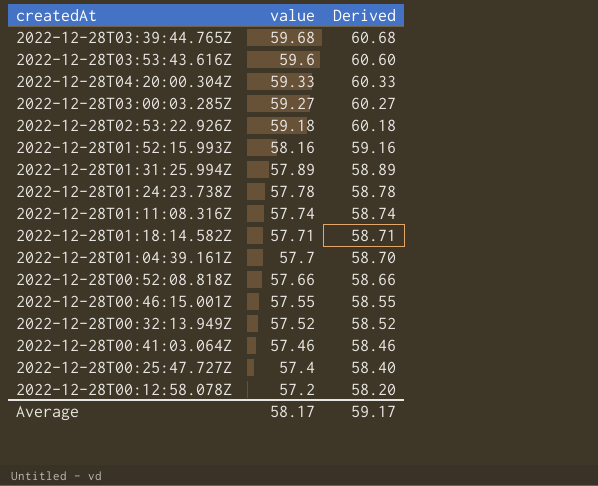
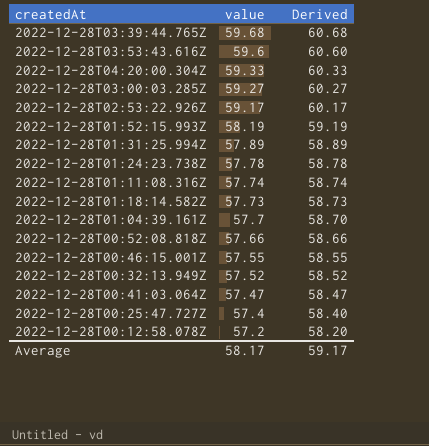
2022-12-28T02:53:22.926Z | value: 59.18 -> 59.17
2022-12-28T02:53:22.926Z | Derived: 60.18 -> 60.17
2022-12-28T01:52:15.993Z | value: 58.16 -> 58.19
2022-12-28T01:52:15.993Z | Derived: 59.16 -> 59.19
2022-12-28T01:18:14.582Z | value: 57.71 -> 57.73
2022-12-28T01:18:14.582Z | Derived: 58.71 -> 58.73
2022-12-28T00:41:03.064Z | value: 57.46 -> 57.47
2022-12-28T00:41:03.064Z | Derived: 58.46 -> 58.47

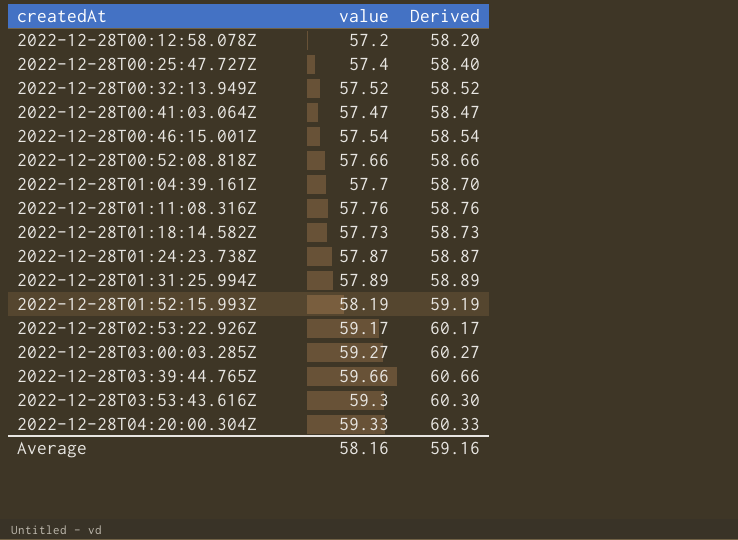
row order: value descending -> createdAt ascending
2022-12-28T00:46:15.001Z | value: 57.55 -> 57.54
2022-12-28T00:46:15.001Z | Derived: 58.55 -> 58.54
2022-12-28T01:11:08.316Z | value: 57.74 -> 57.76
2022-12-28T01:11:08.316Z | Derived: 58.74 -> 58.76
2022-12-28T01:24:23.738Z | value: 57.78 -> 57.87
2022-12-28T01:24:23.738Z | Derived: 58.78 -> 58.87
2022-12-28T03:39:44.765Z | value: 59.68 -> 59.66
2022-12-28T03:39:44.765Z | Derived: 60.68 -> 60.66
2022-12-28T03:53:43.616Z | value: 59.6 -> 59.3
2022-12-28T03:53:43.616Z | Derived: 60.60 -> 60.30
Average | value: 58.17 -> 58.16
Average | Derived: 59.17 -> 59.16

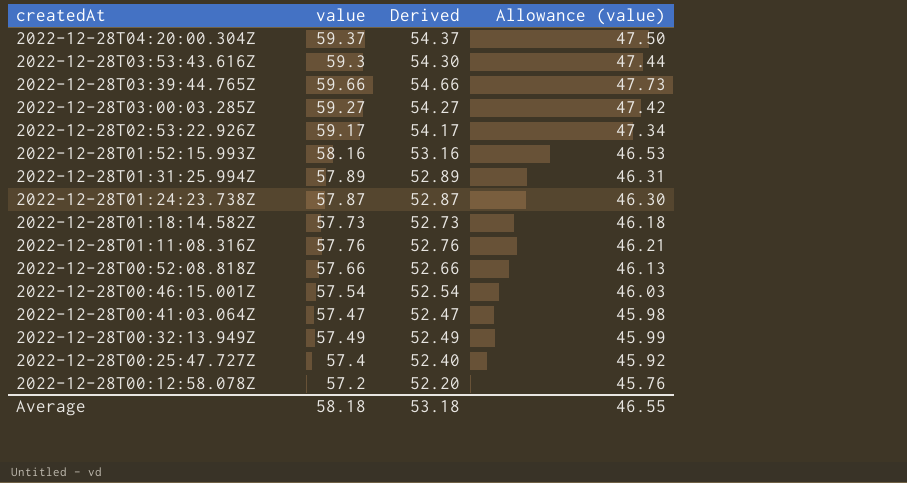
row order: createdAt ascending -> createdAt descending
column Derived | formula: [value] + 1 -> [value] - 5
column Allowance (value) | formula: none -> [value] * 0.8
row 2022-12-28T01:04:39.161Z: 57.7 | 58.70 -> none
2022-12-28T04:20:00.304Z | value: 59.33 -> 59.37
2022-12-28T01:52:15.993Z | value: 58.19 -> 58.16
2022-12-28T00:32:13.949Z | value: 57.52 -> 57.49
Average | value: 58.16 -> 58.18
Average | Derived: 59.16 -> 53.18

